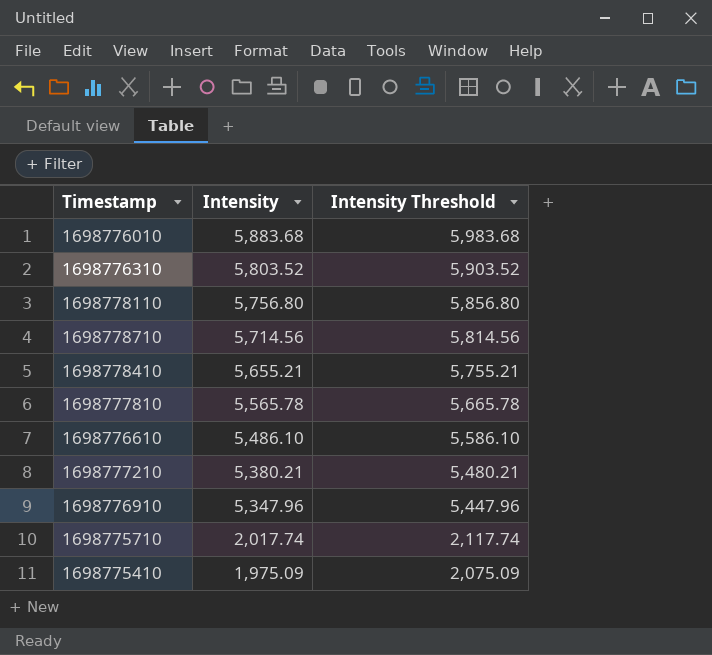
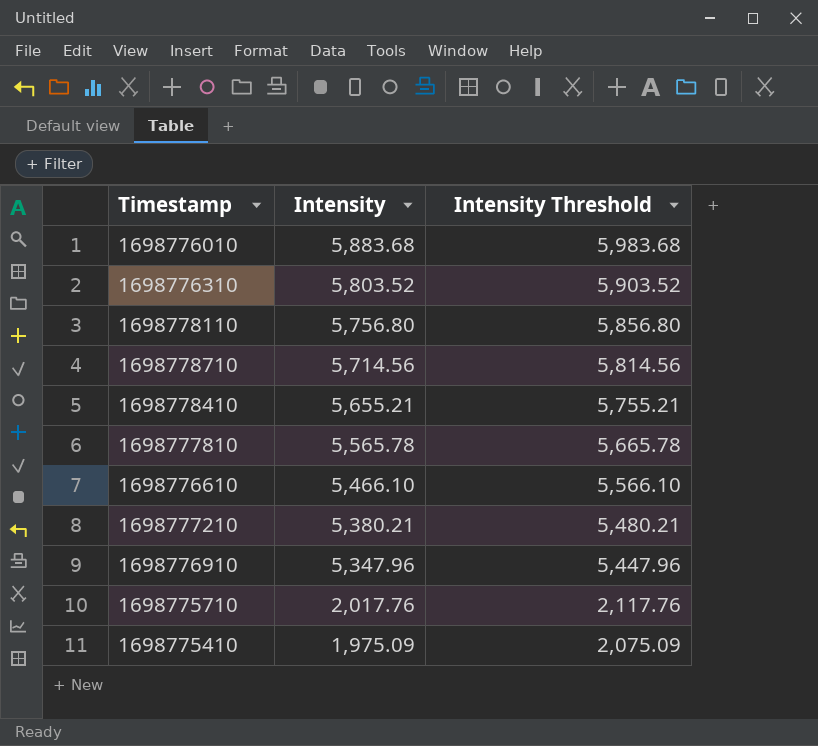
1698776610 | Intensity: 5,486.10 -> 5,466.10
1698776610 | Intensity Threshold: 5,586.10 -> 5,566.10
1698775710 | Intensity: 2,017.74 -> 2,017.76
1698775710 | Intensity Threshold: 2,117.74 -> 2,117.76

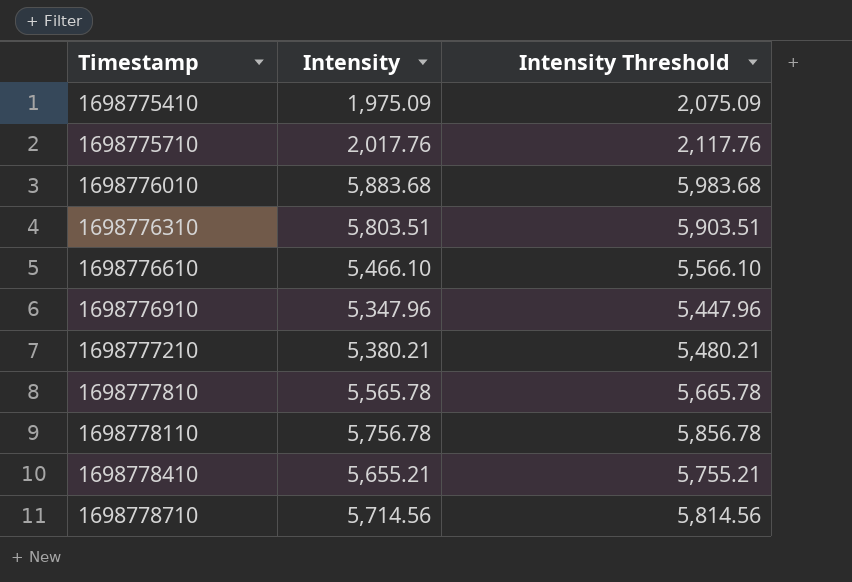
row order: Intensity descending -> Timestamp ascending
1698776310 | Intensity: 5,803.52 -> 5,803.51
1698776310 | Intensity Threshold: 5,903.52 -> 5,903.51
1698778110 | Intensity: 5,756.80 -> 5,756.78
1698778110 | Intensity Threshold: 5,856.80 -> 5,856.78

